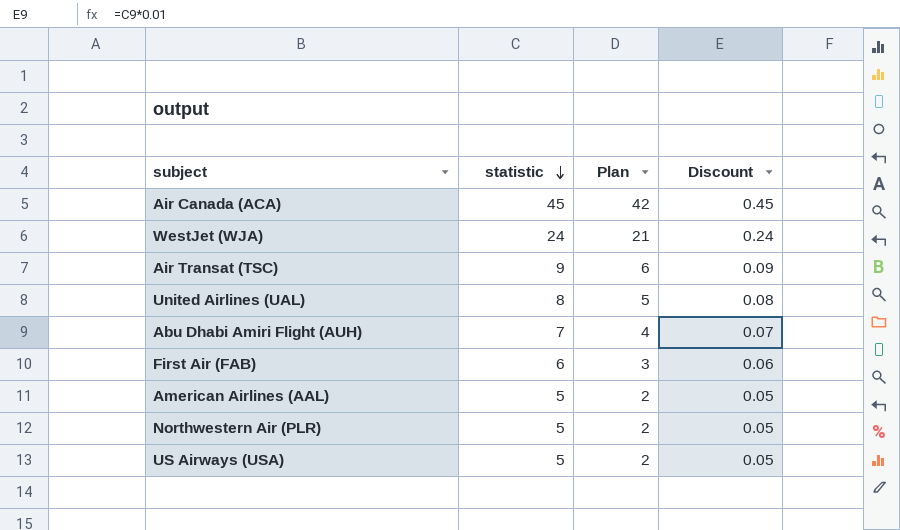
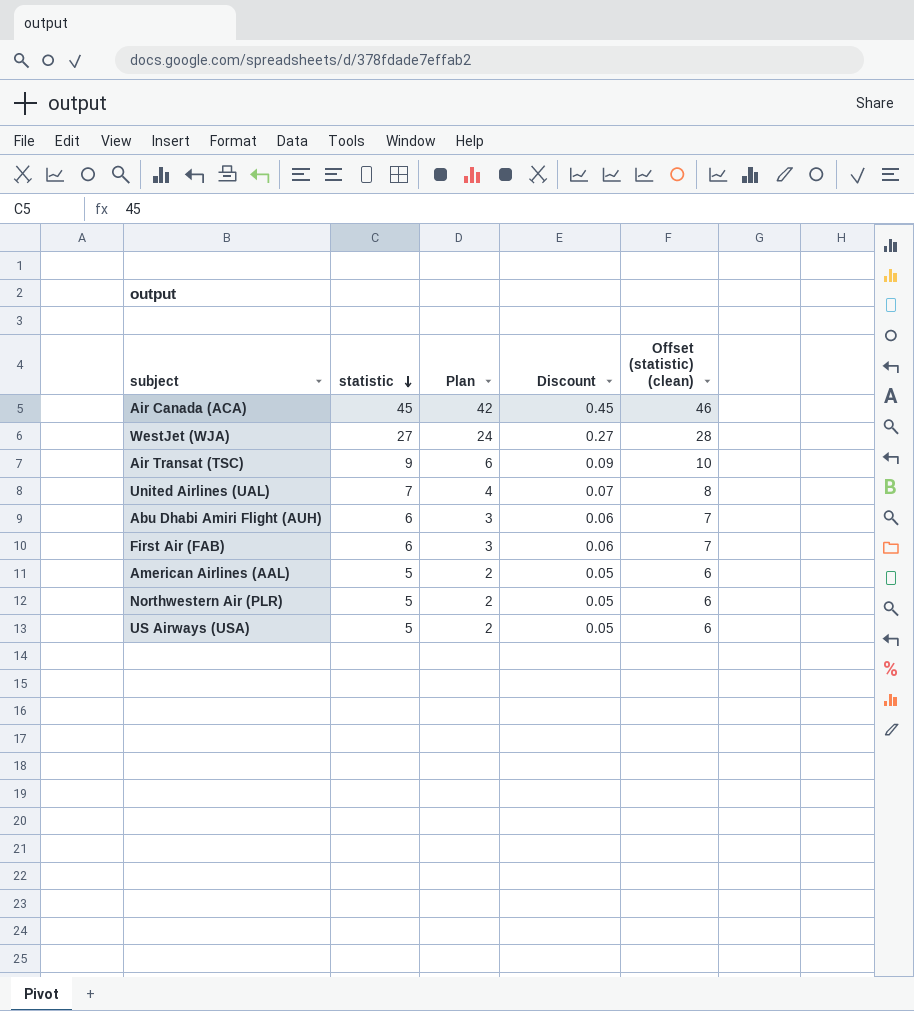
column Offset (statistic) (clean) | formula: none -> [statistic] + 1
WestJet (WJA) | statistic: 24 -> 27
WestJet (WJA) | Plan: 21 -> 24
WestJet (WJA) | Discount: 0.24 -> 0.27
United Airlines (UAL) | statistic: 8 -> 7
United Airlines (UAL) | Plan: 5 -> 4
United Airlines (UAL) | Discount: 0.08 -> 0.07
Abu Dhabi Amiri Flight (AUH) | statistic: 7 -> 6
Abu Dhabi Amiri Flight (AUH) | Plan: 4 -> 3
Abu Dhabi Amiri Flight (AUH) | Discount: 0.07 -> 0.06

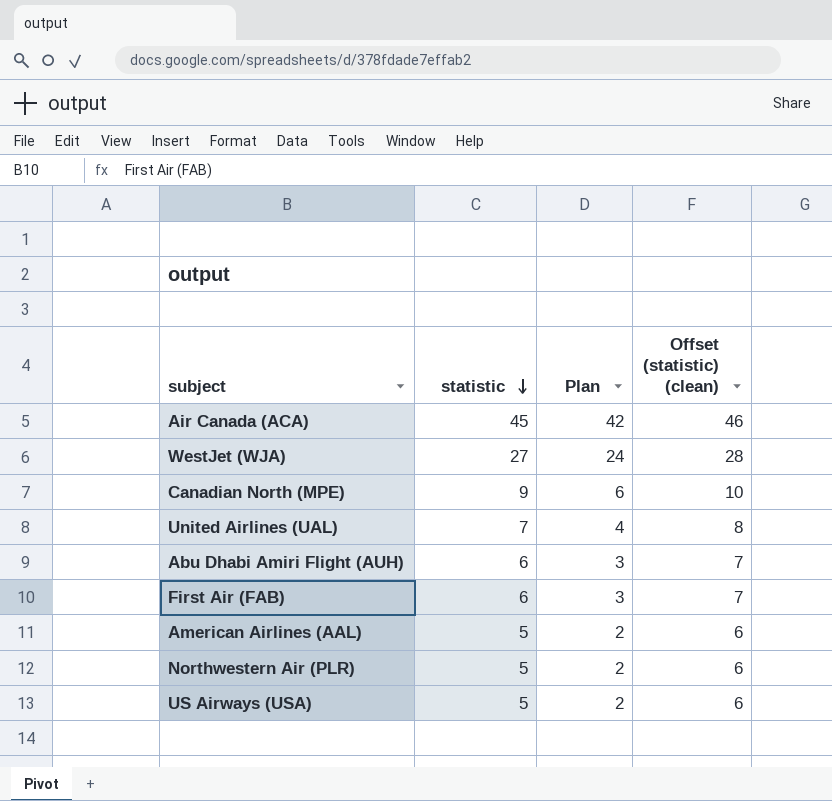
column Discount | formula: [statistic] * 0.01 -> none
row Air Transat (TSC): 9 | 6 | 0.09 | 10 -> none
row Canadian North (MPE): none -> 9 | 6 | 10

